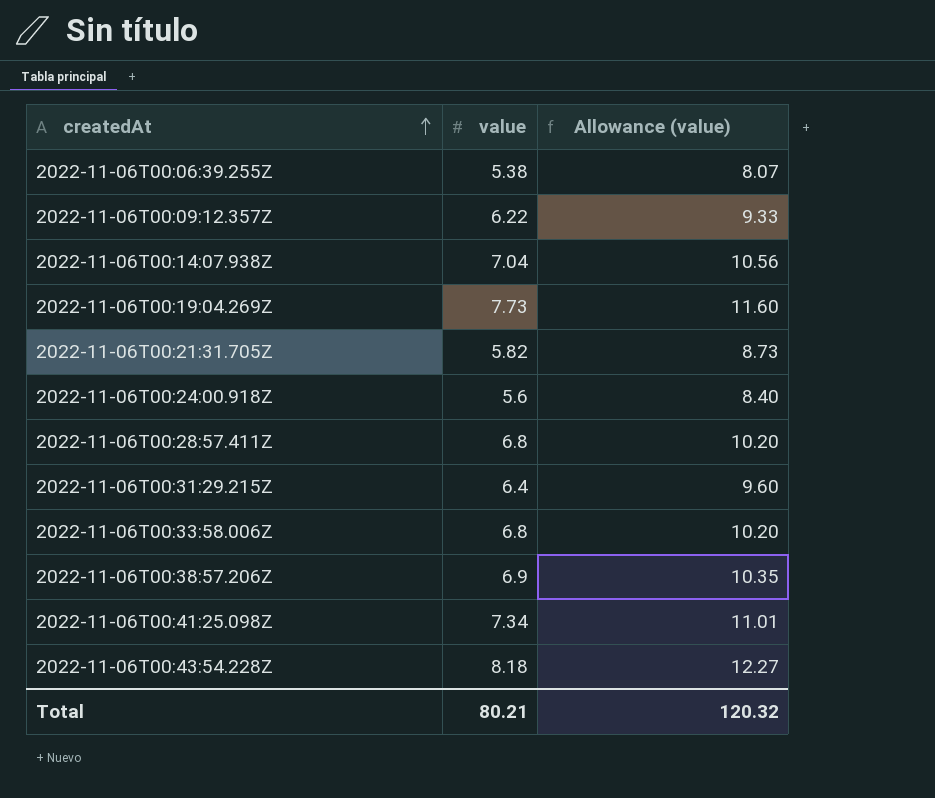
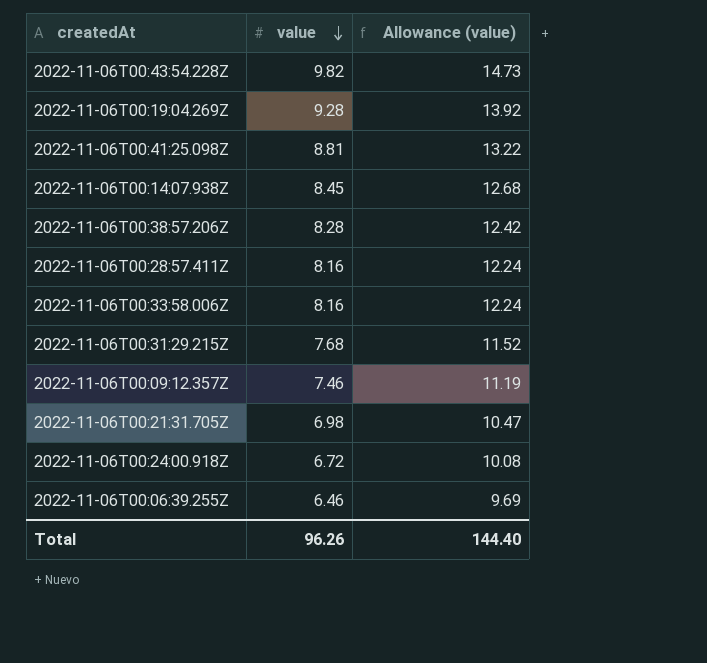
row order: createdAt ascending -> value descending
2022-11-06T00:43:54.228Z | value: 8.18 -> 9.82
2022-11-06T00:43:54.228Z | Allowance (value): 12.27 -> 14.73
2022-11-06T00:19:04.269Z | value: 7.73 -> 9.28
2022-11-06T00:19:04.269Z | Allowance (value): 11.60 -> 13.92
2022-11-06T00:41:25.098Z | value: 7.34 -> 8.81
2022-11-06T00:41:25.098Z | Allowance (value): 11.01 -> 13.22
2022-11-06T00:14:07.938Z | value: 7.04 -> 8.45
2022-11-06T00:14:07.938Z | Allowance (value): 10.56 -> 12.68
2022-11-06T00:38:57.206Z | value: 6.9 -> 8.28
2022-11-06T00:38:57.206Z | Allowance (value): 10.35 -> 12.42
2022-11-06T00:28:57.411Z | value: 6.8 -> 8.16
2022-11-06T00:28:57.411Z | Allowance (value): 10.20 -> 12.24
2022-11-06T00:33:58.006Z | value: 6.8 -> 8.16
2022-11-06T00:33:58.006Z | Allowance (value): 10.20 -> 12.24
2022-11-06T00:31:29.215Z | value: 6.4 -> 7.68
2022-11-06T00:31:29.215Z | Allowance (value): 9.60 -> 11.52
2022-11-06T00:09:12.357Z | value: 6.22 -> 7.46
2022-11-06T00:09:12.357Z | Allowance (value): 9.33 -> 11.19
2022-11-06T00:21:31.705Z | value: 5.82 -> 6.98
2022-11-06T00:21:31.705Z | Allowance (value): 8.73 -> 10.47
2022-11-06T00:24:00.918Z | value: 5.6 -> 6.72
2022-11-06T00:24:00.918Z | Allowance (value): 8.40 -> 10.08
2022-11-06T00:06:39.255Z | value: 5.38 -> 6.46
2022-11-06T00:06:39.255Z | Allowance (value): 8.07 -> 9.69
Total | value: 80.21 -> 96.26
Total | Allowance (value): 120.32 -> 144.40

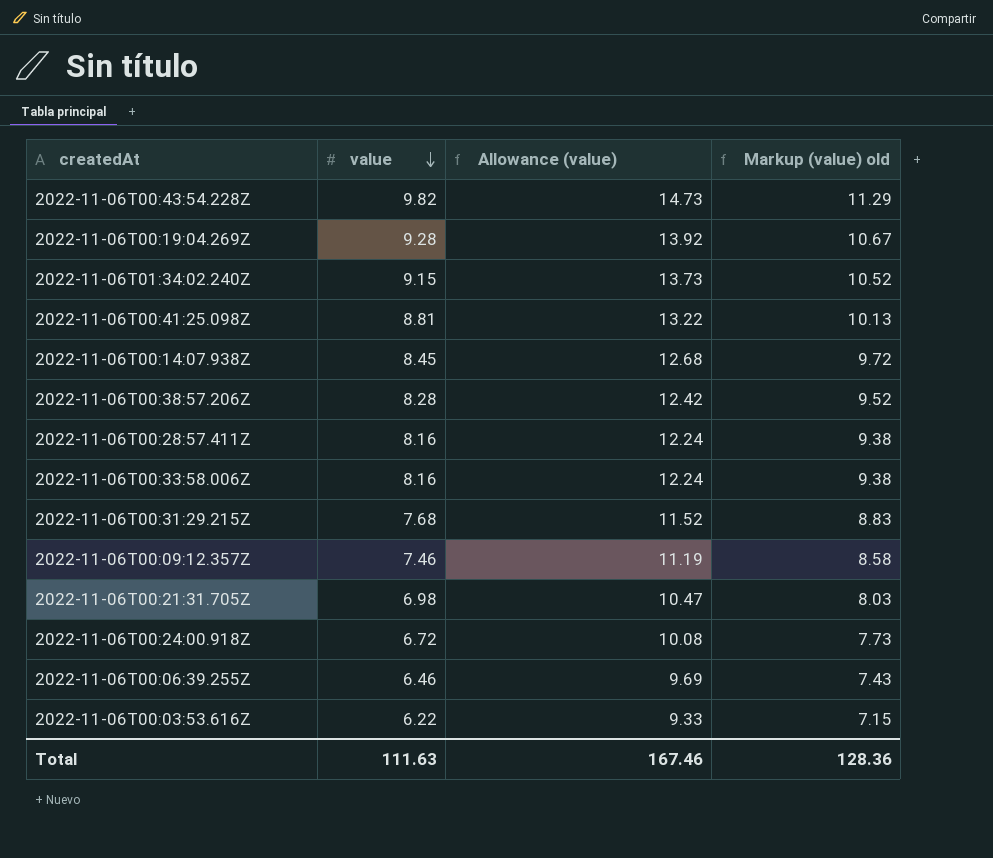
column Markup (value) old | formula: none -> [value] * 1.15
row 2022-11-06T01:34:02.240Z: none -> 9.15 | 13.73 | 10.52
row 2022-11-06T00:03:53.616Z: none -> 6.22 | 9.33 | 7.15
Total | value: 96.26 -> 111.63
Total | Allowance (value): 144.40 -> 167.46

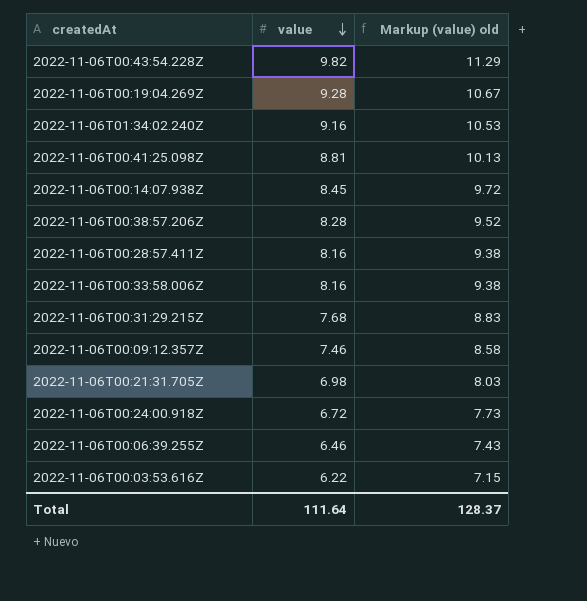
column Allowance (value) | formula: [value] * 1.5 -> none
2022-11-06T01:34:02.240Z | value: 9.15 -> 9.16
2022-11-06T01:34:02.240Z | Markup (value) old: 10.52 -> 10.53
Total | value: 111.63 -> 111.64
Total | Markup (value) old: 128.36 -> 128.37

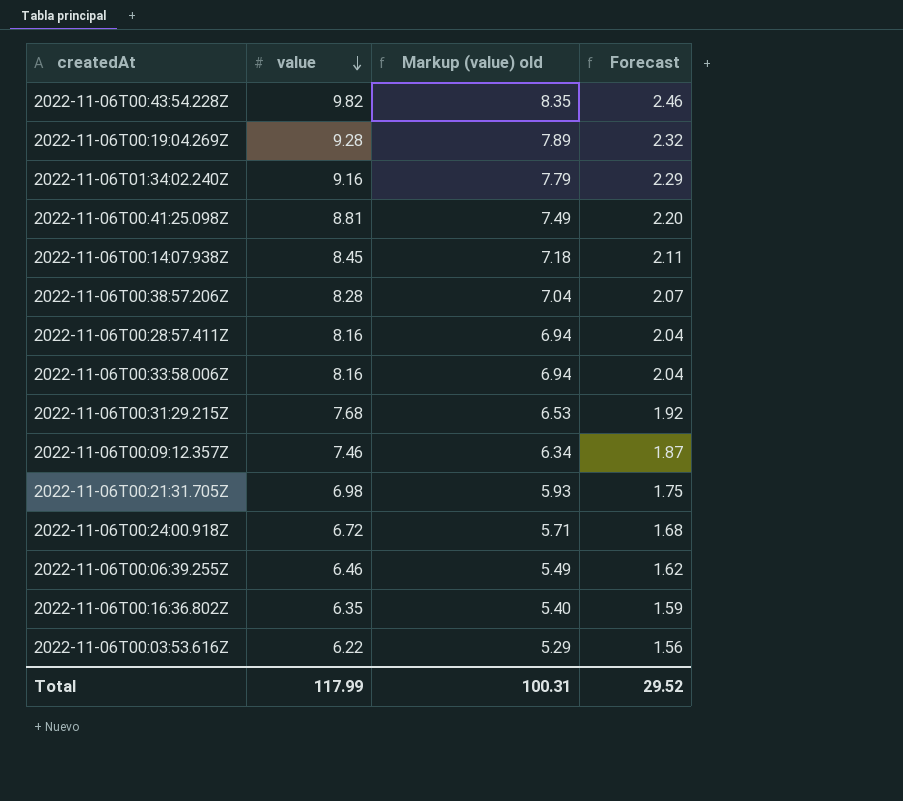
column Markup (value) old | formula: [value] * 1.15 -> [value] * 0.85
column Forecast | formula: none -> [value] * 0.25
row 2022-11-06T00:16:36.802Z: none -> 6.35 | 5.40 | 1.59
Total | value: 111.64 -> 117.99
Total | Markup (value) old: 128.37 -> 100.31

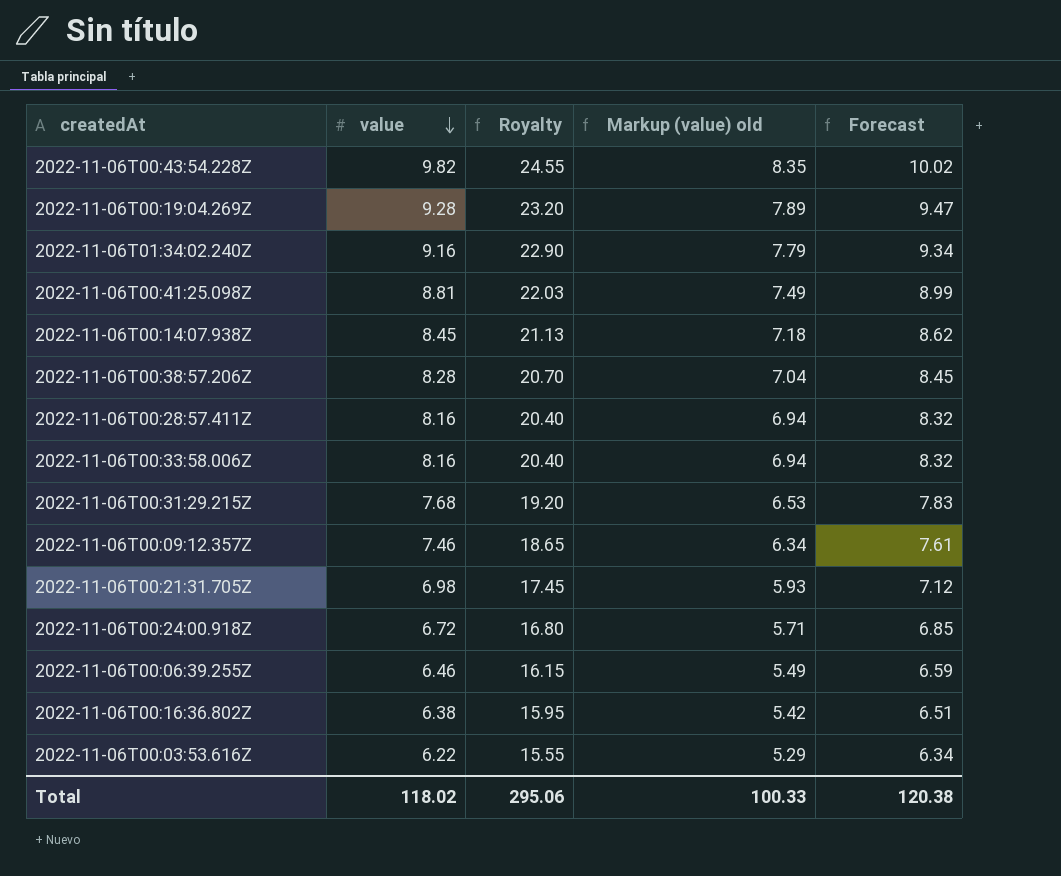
column Royalty | formula: none -> [value] * 2.5
column Forecast | formula: [value] * 0.25 -> [value] * 1.02
2022-11-06T00:16:36.802Z | value: 6.35 -> 6.38
2022-11-06T00:16:36.802Z | Markup (value) old: 5.40 -> 5.42
Total | value: 117.99 -> 118.02
Total | Markup (value) old: 100.31 -> 100.33
Total | Forecast: 29.52 -> 120.38

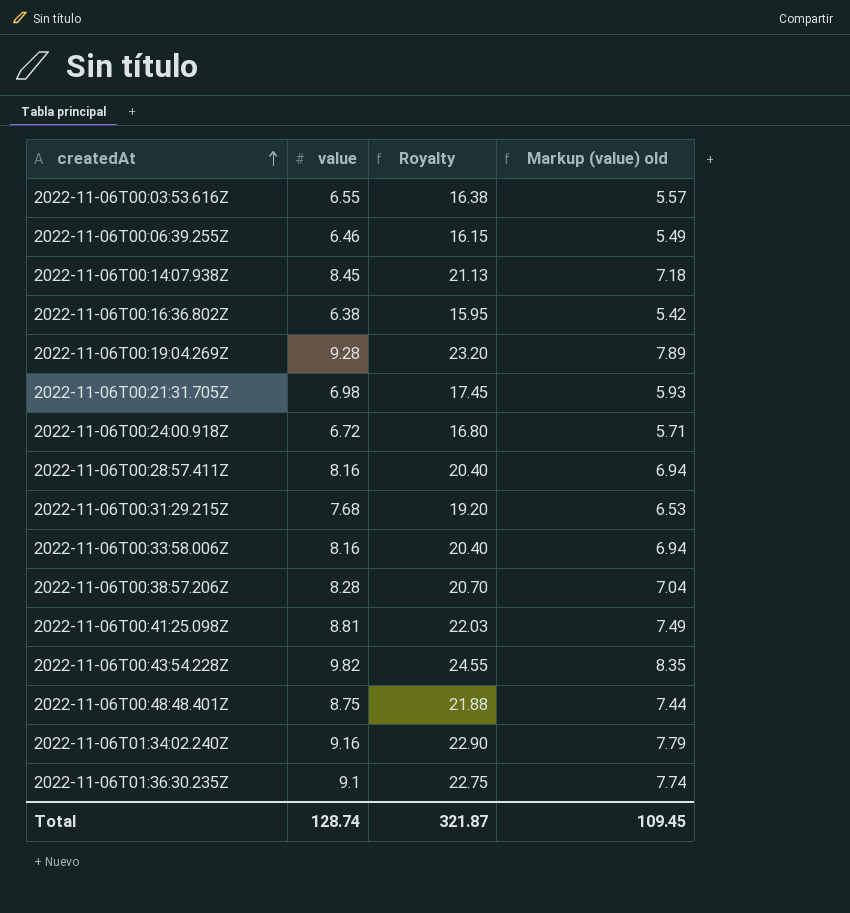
row order: value descending -> createdAt ascending
column Forecast | formula: [value] * 1.02 -> none
row 2022-11-06T00:09:12.357Z: 7.46 | 18.65 | 6.34 | 7.61 -> none
2022-11-06T00:03:53.616Z | value: 6.22 -> 6.55
2022-11-06T00:03:53.616Z | Royalty: 15.55 -> 16.38
2022-11-06T00:03:53.616Z | Markup (value) old: 5.29 -> 5.57
row 2022-11-06T00:48:48.401Z: none -> 8.75 | 21.88 | 7.44
row 2022-11-06T01:36:30.235Z: none -> 9.1 | 22.75 | 7.74
Total | value: 118.02 -> 128.74
Total | Royalty: 295.06 -> 321.87
Total | Markup (value) old: 100.33 -> 109.45

